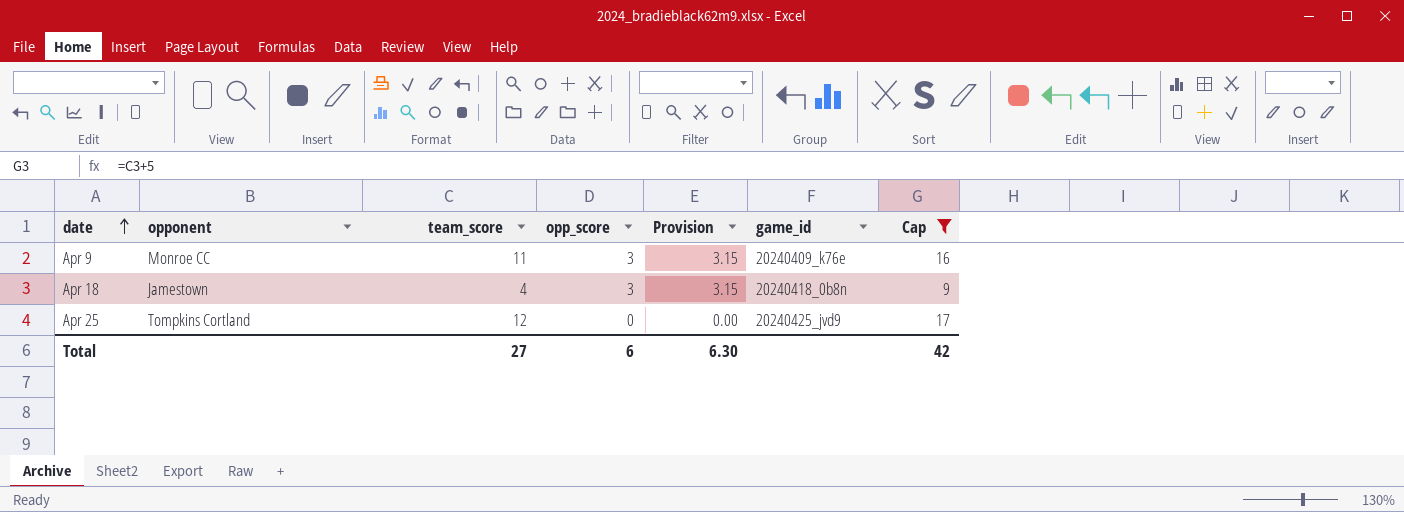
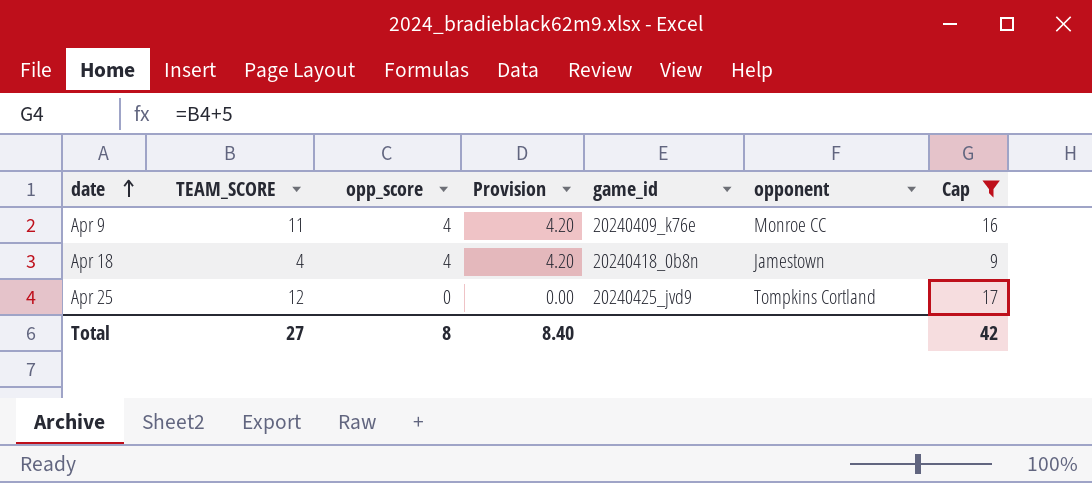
column name: team_score -> TEAM_SCORE
column opponent | position: 2 -> 6
Apr 9 | opp_score: 3 -> 4
Apr 9 | Provision: 3.15 -> 4.20
Apr 18 | opp_score: 3 -> 4
Apr 18 | Provision: 3.15 -> 4.20
Total | opp_score: 6 -> 8
Total | Provision: 6.30 -> 8.40

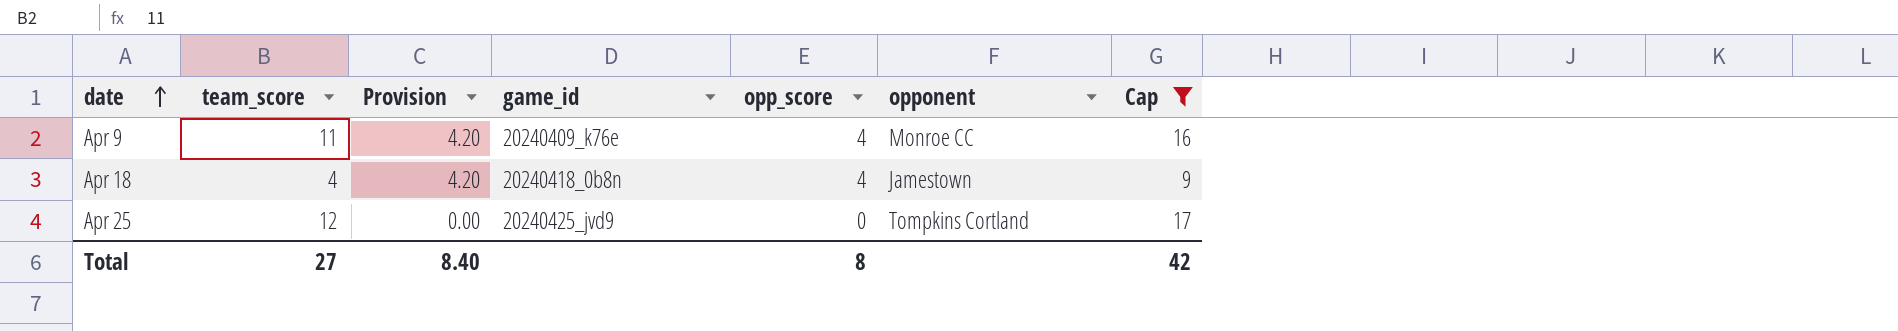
column name: TEAM_SCORE -> team_score
column opp_score | position: 3 -> 5

